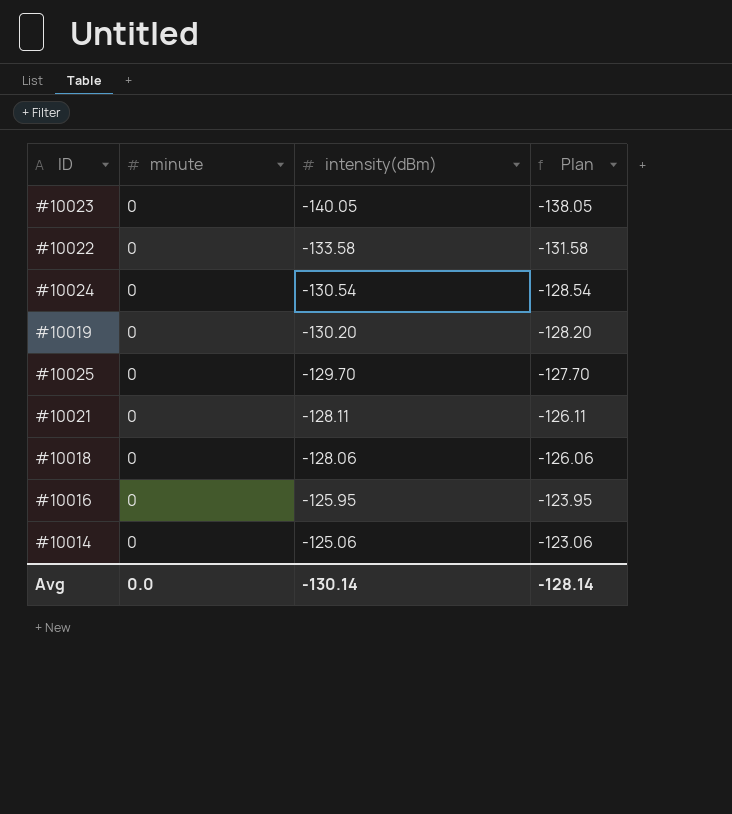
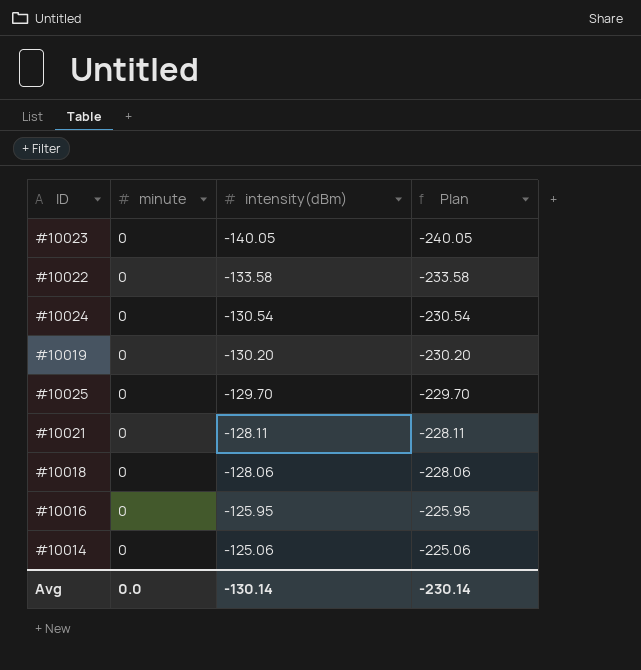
column Plan | formula: [intensity(dBm)] + 2 -> [intensity(dBm)] - 100
Avg | Plan: -128.14 -> -230.14

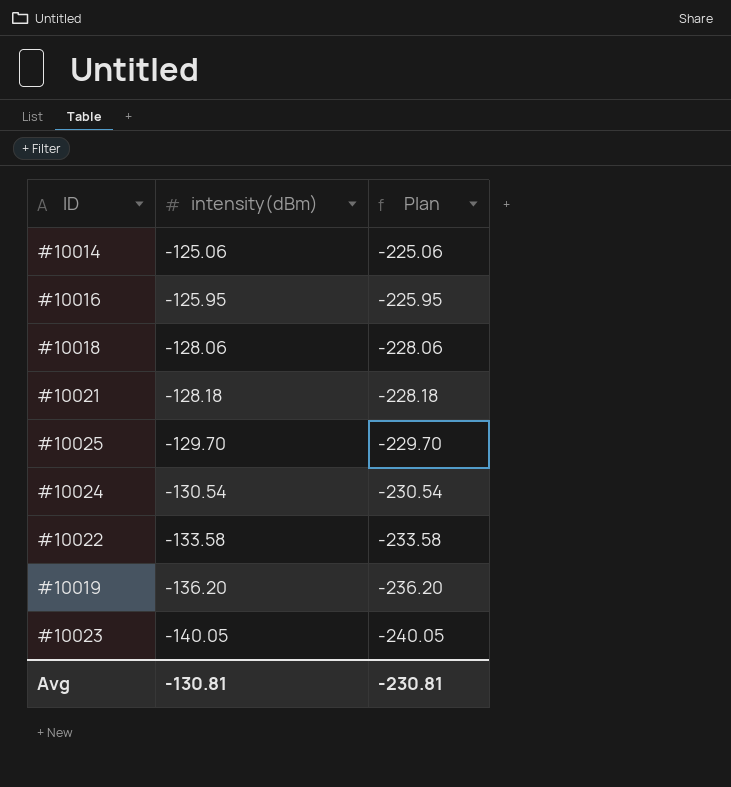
row order: intensity(dBm) ascending -> intensity(dBm) descending
column minute | position: 2 -> none
#10021 | intensity(dBm): -128.11 -> -128.18
#10021 | Plan: -228.11 -> -228.18
#10019 | intensity(dBm): -130.20 -> -136.20
#10019 | Plan: -230.20 -> -236.20
Avg | intensity(dBm): -130.14 -> -130.81
Avg | Plan: -230.14 -> -230.81

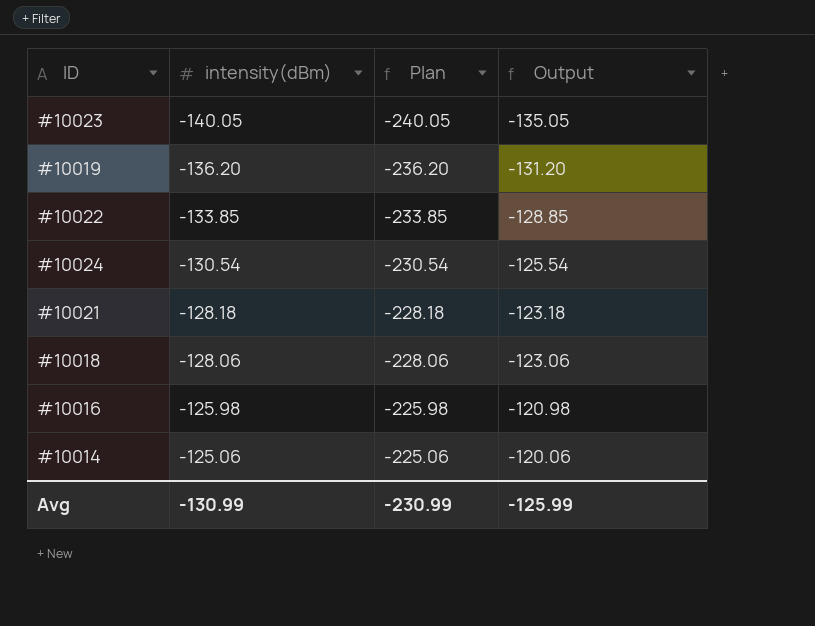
row order: intensity(dBm) descending -> intensity(dBm) ascending
column Output | formula: none -> [intensity(dBm)] + 5
row #10025: -129.70 | -229.70 -> none
#10022 | intensity(dBm): -133.58 -> -133.85
#10022 | Plan: -233.58 -> -233.85
#10016 | intensity(dBm): -125.95 -> -125.98
#10016 | Plan: -225.95 -> -225.98
Avg | intensity(dBm): -130.81 -> -130.99
Avg | Plan: -230.81 -> -230.99

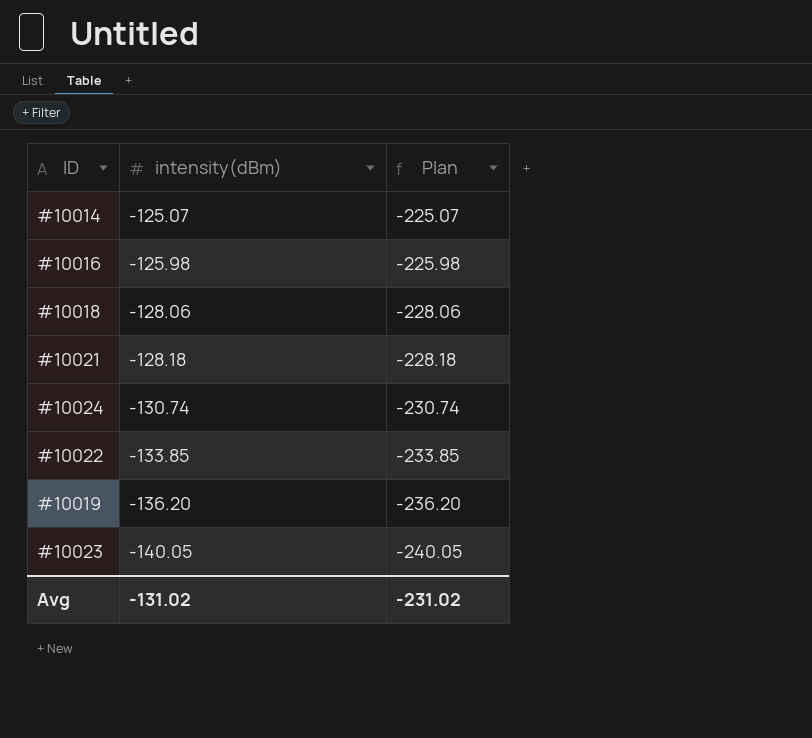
row order: intensity(dBm) ascending -> intensity(dBm) descending
column Output | formula: [intensity(dBm)] + 5 -> none
#10014 | intensity(dBm): -125.06 -> -125.07
#10014 | Plan: -225.06 -> -225.07
#10024 | intensity(dBm): -130.54 -> -130.74
#10024 | Plan: -230.54 -> -230.74
Avg | intensity(dBm): -130.99 -> -131.02
Avg | Plan: -230.99 -> -231.02

